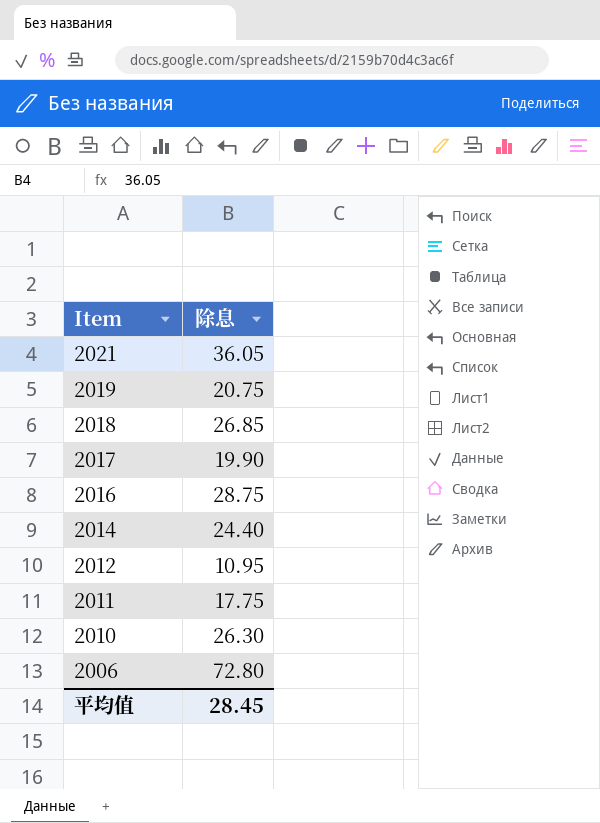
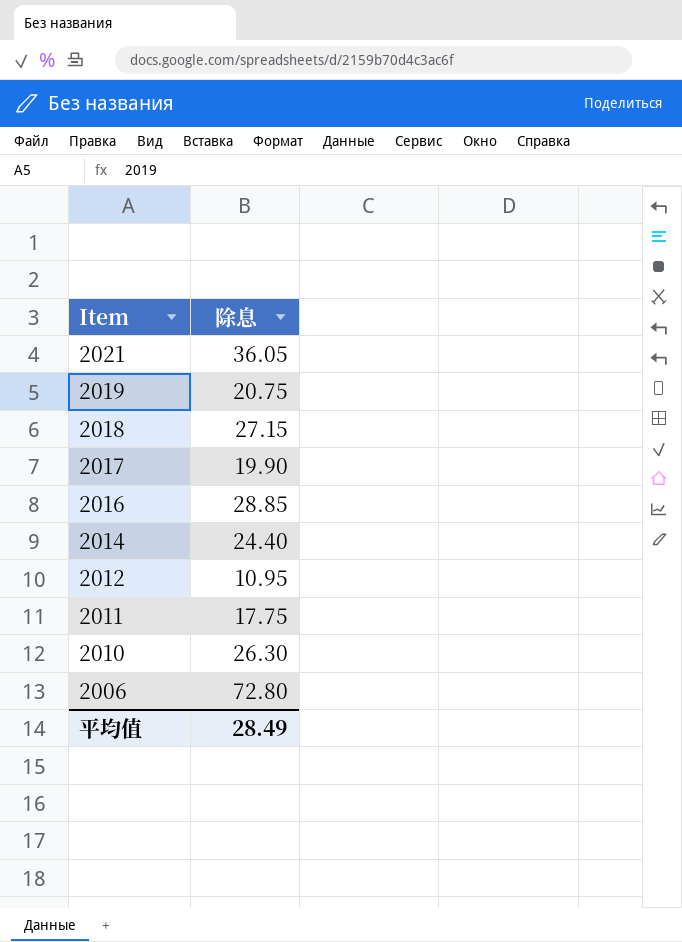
2018 | 除息: 26.85 -> 27.15
2016 | 除息: 28.75 -> 28.85
平均值 | 除息: 28.45 -> 28.49

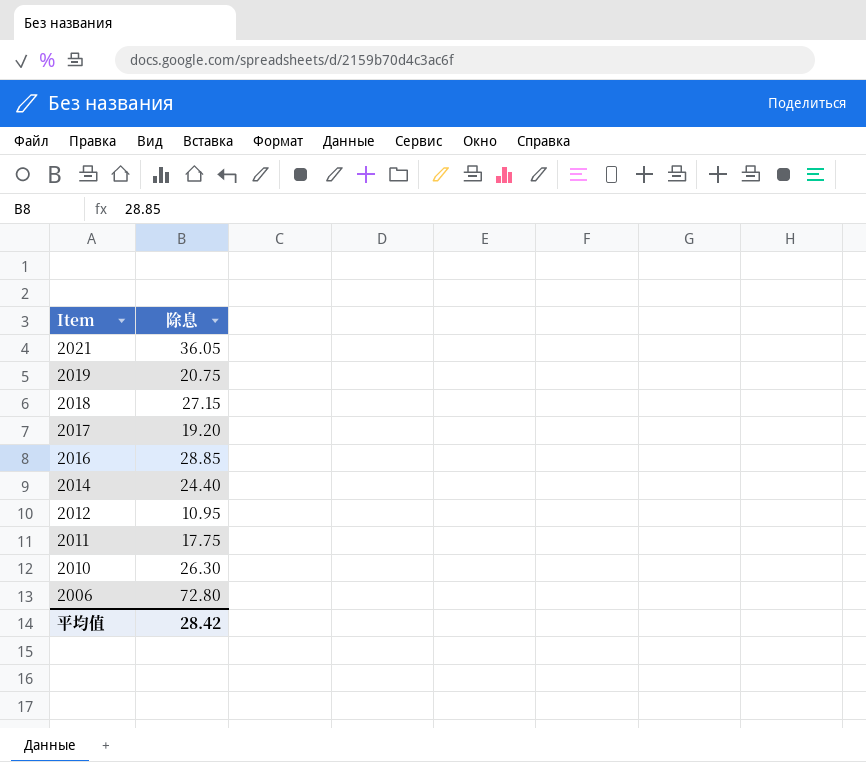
2017 | 除息: 19.90 -> 19.20
平均值 | 除息: 28.49 -> 28.42

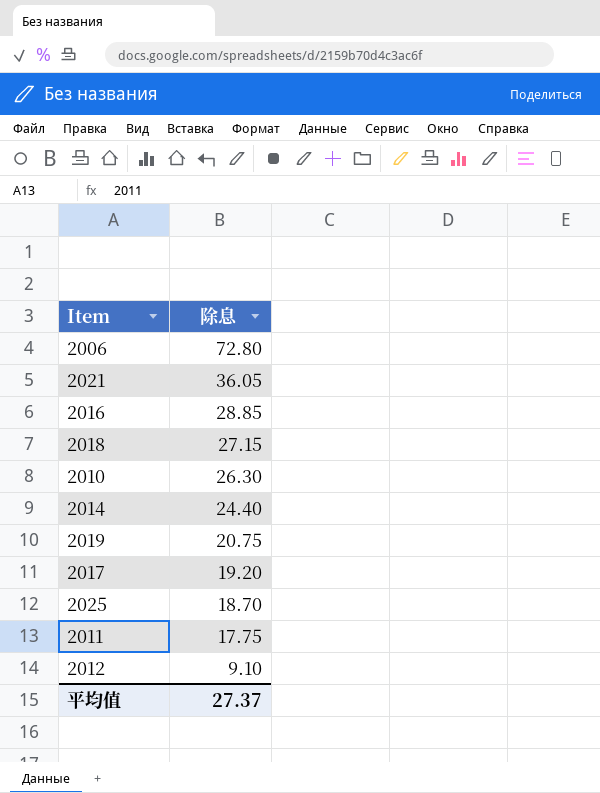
row order: Item descending -> 除息 descending
row 2025: none -> 18.70
2012 | 除息: 10.95 -> 9.10
平均值 | 除息: 28.42 -> 27.37

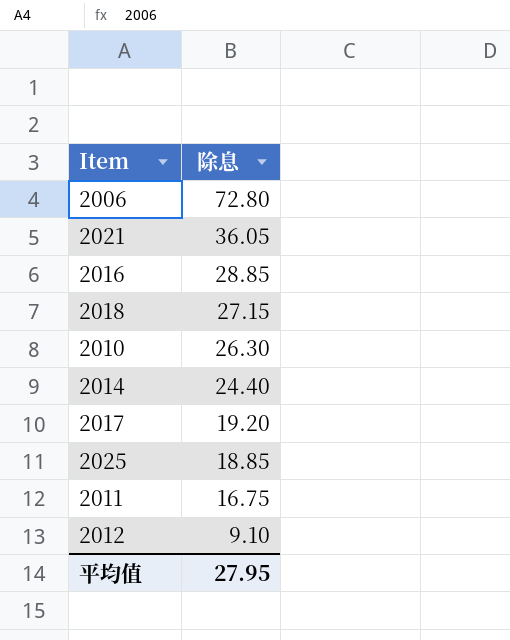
row 2019: 20.75 -> none
2025 | 除息: 18.70 -> 18.85
2011 | 除息: 17.75 -> 16.75
平均值 | 除息: 27.37 -> 27.95

